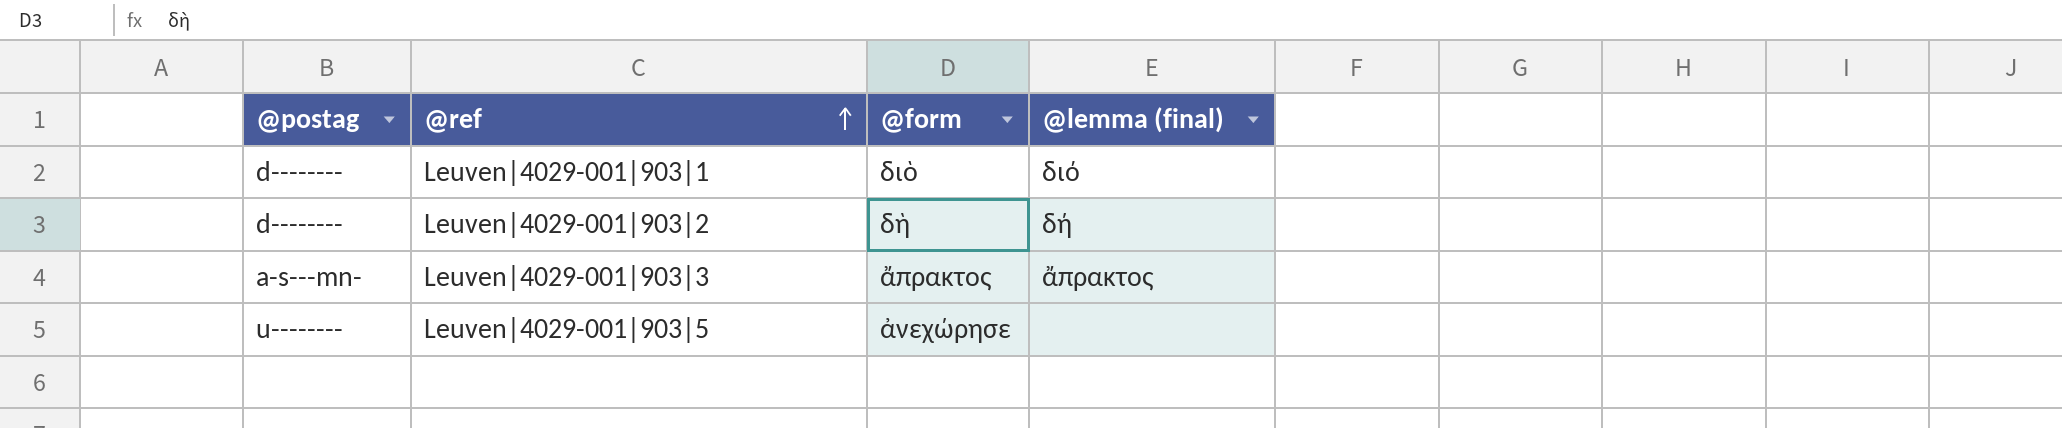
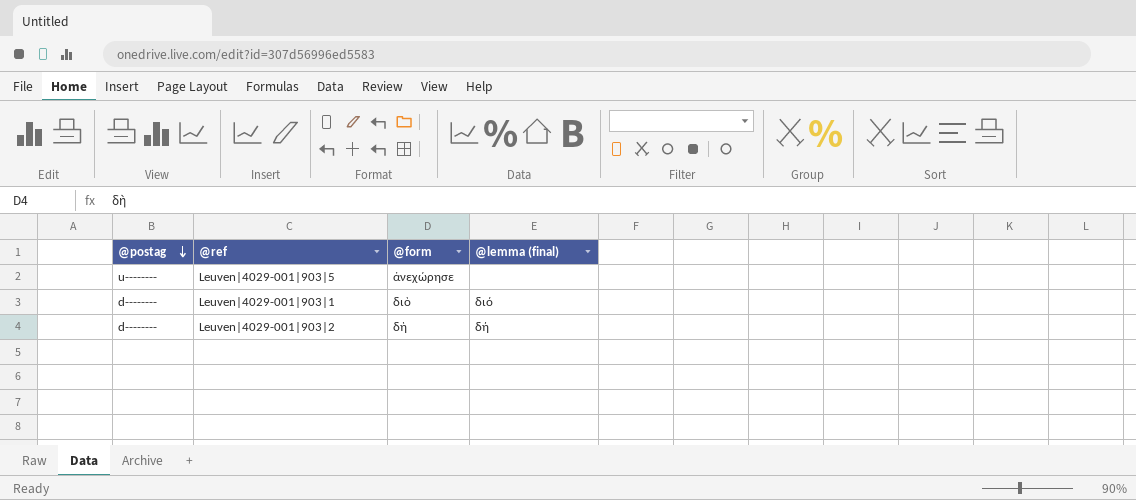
row order: @ref ascending -> @postag descending
row Leuven|4029-001|903|3: a-s---mn- | ἄπρακτος | ἄπρακτος -> none

